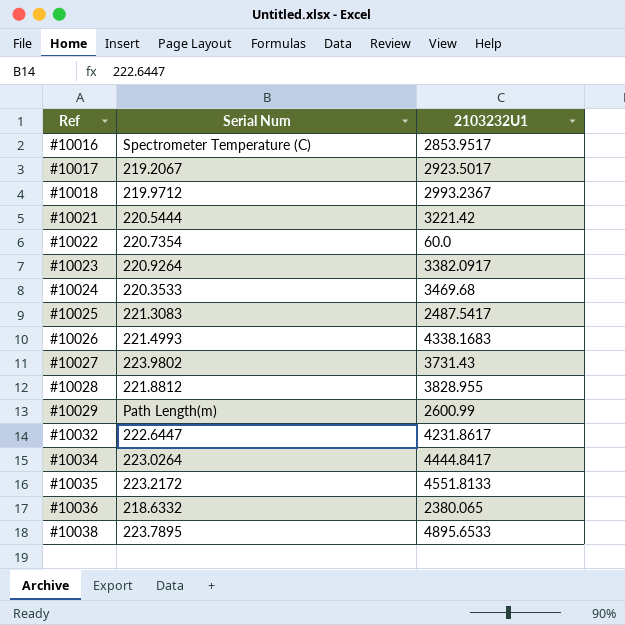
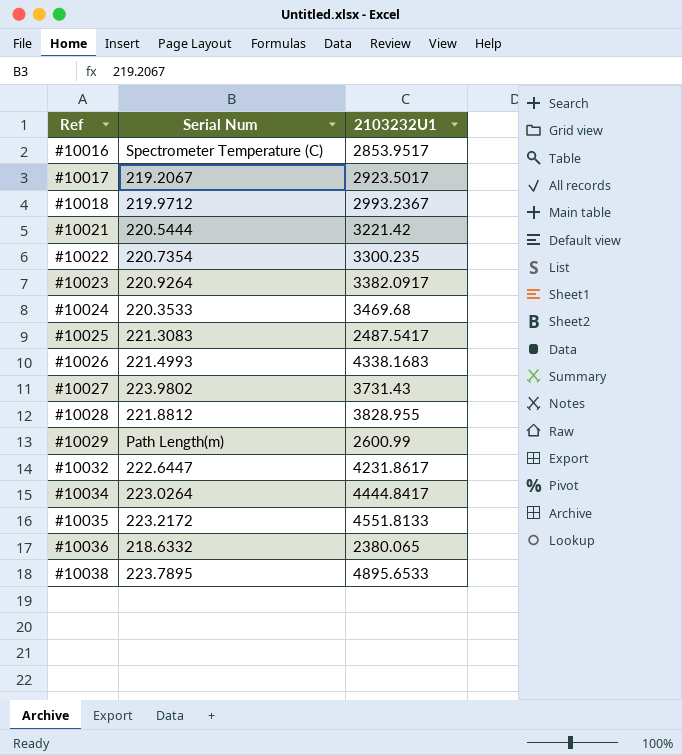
#10022 | 2103232U1: 60.0 -> 3300.235

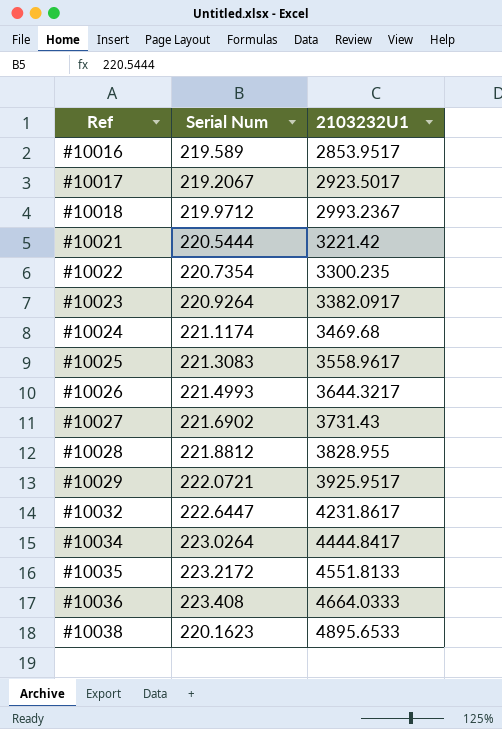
#10016 | Serial Num: Spectrometer Temperature (C) -> 219.589
#10024 | Serial Num: 220.3533 -> 221.1174
#10025 | 2103232U1: 2487.5417 -> 3558.9617
#10026 | 2103232U1: 4338.1683 -> 3644.3217
#10027 | Serial Num: 223.9802 -> 221.6902
#10029 | Serial Num: Path Length(m) -> 222.0721
#10029 | 2103232U1: 2600.99 -> 3925.9517
#10036 | Serial Num: 218.6332 -> 223.408
#10036 | 2103232U1: 2380.065 -> 4664.0333
#10038 | Serial Num: 223.7895 -> 220.1623

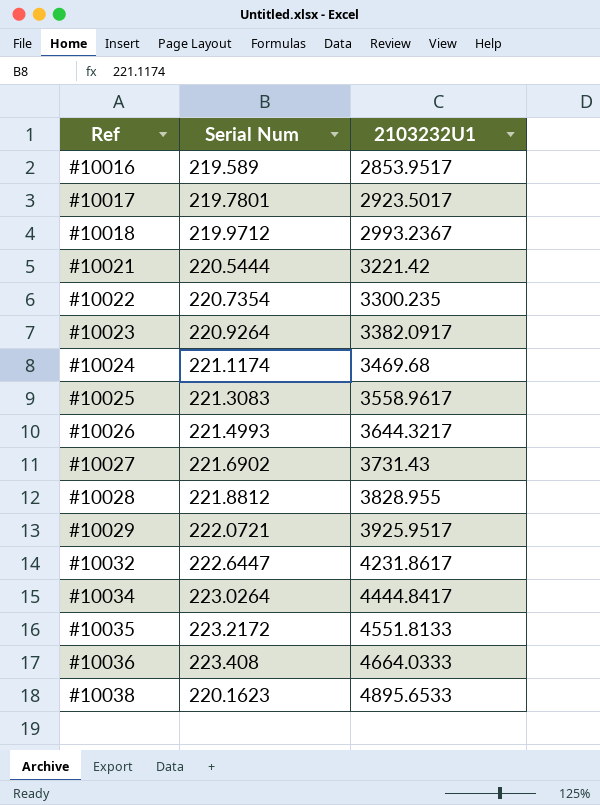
#10017 | Serial Num: 219.2067 -> 219.7801

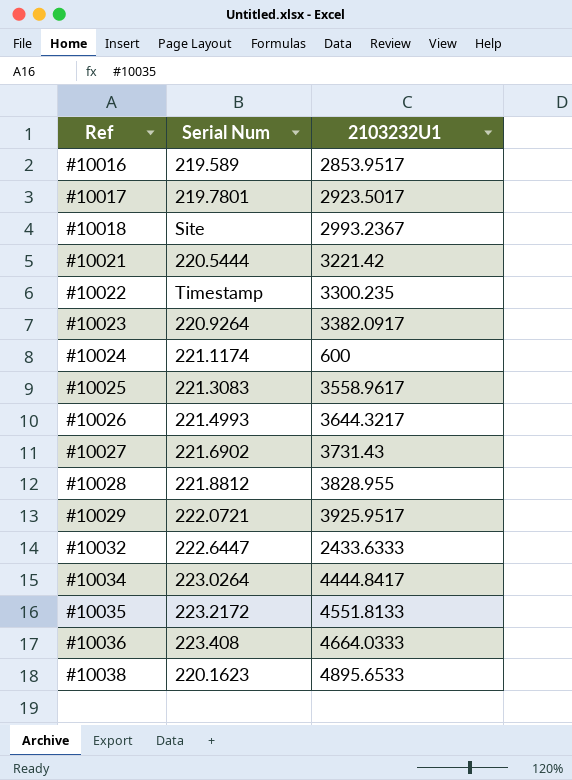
#10018 | Serial Num: 219.9712 -> Site
#10022 | Serial Num: 220.7354 -> Timestamp
#10024 | 2103232U1: 3469.68 -> 600
#10032 | 2103232U1: 4231.8617 -> 2433.6333

